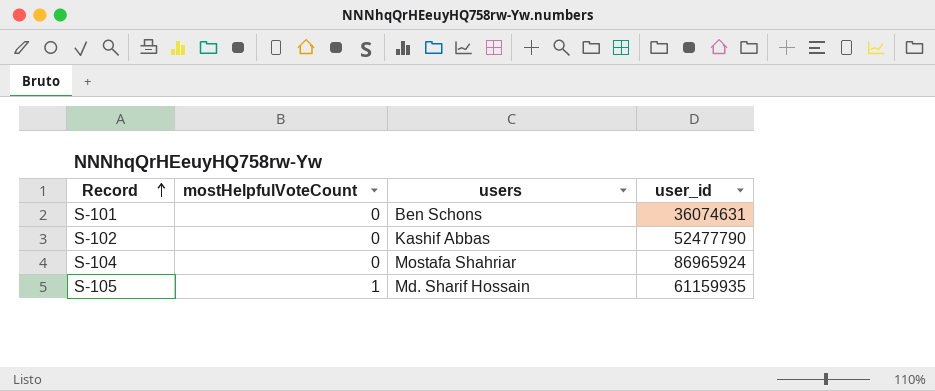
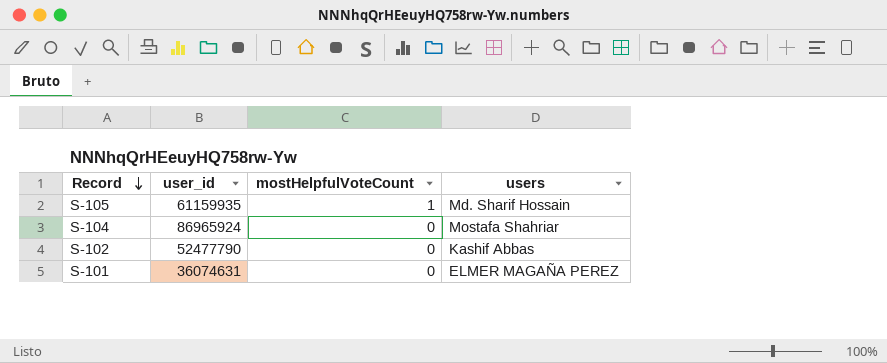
row order: Record ascending -> Record descending
column user_id | position: 4 -> 2
S-101 | users: Ben Schons -> ELMER MAGAÑA PEREZ

